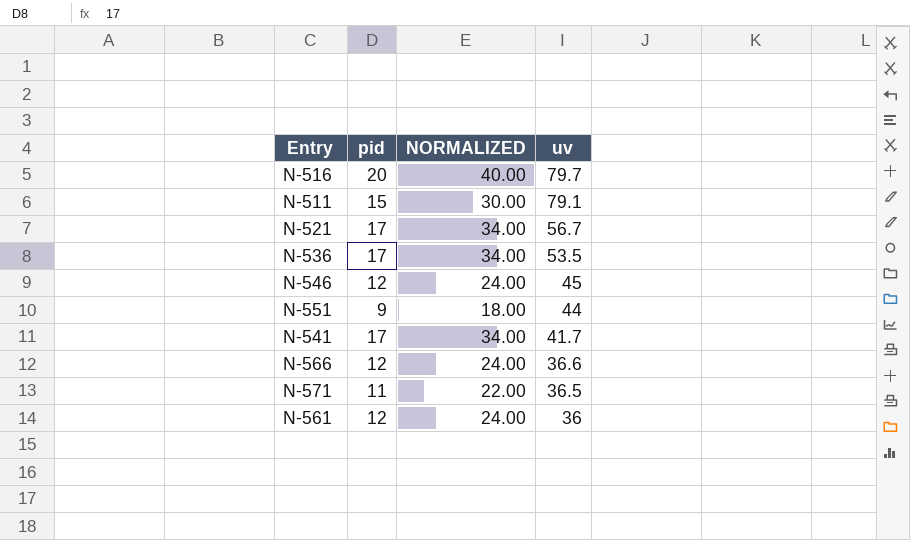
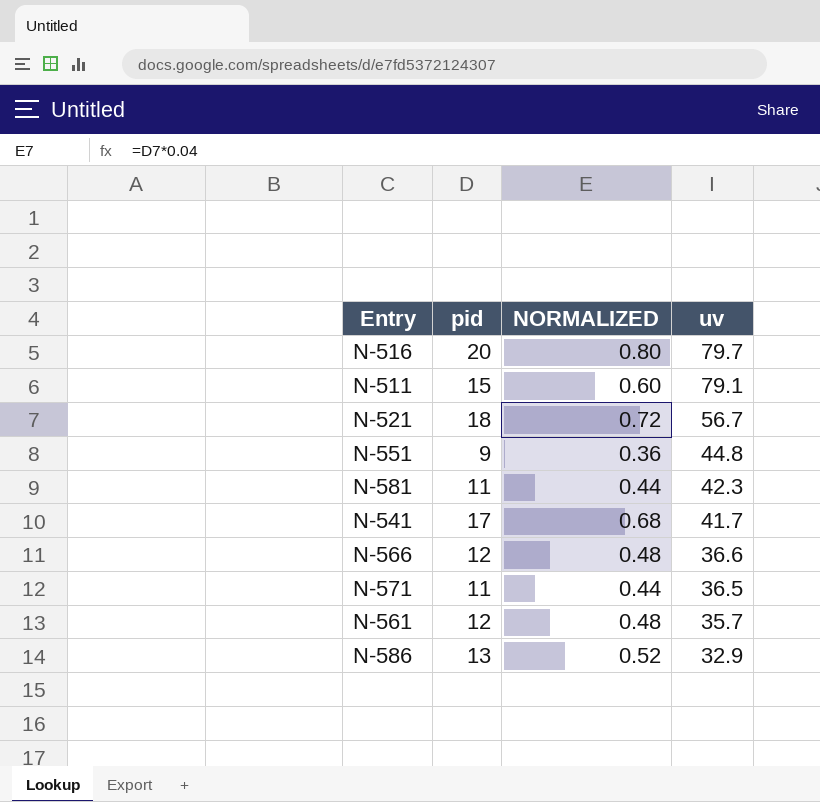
column NORMALIZED | formula: [pid] * 2 -> [pid] * 0.04
row N-536: 17 | 34.00 | 53.5 -> none
row N-546: 12 | 24.00 | 45 -> none
N-521 | pid: 17 -> 18
N-551 | uv: 44 -> 44.8
row N-581: none -> 11 | 0.44 | 42.3
N-561 | uv: 36 -> 35.7
row N-586: none -> 13 | 0.52 | 32.9

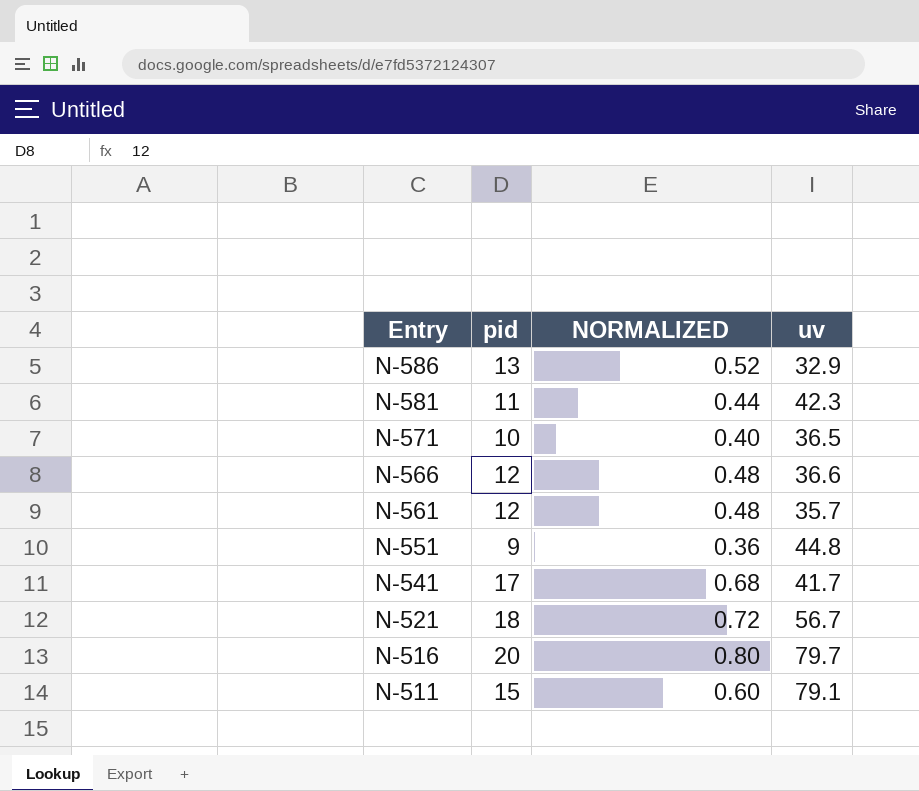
row order: uv descending -> Entry descending
N-571 | pid: 11 -> 10
N-571 | NORMALIZED: 0.44 -> 0.40

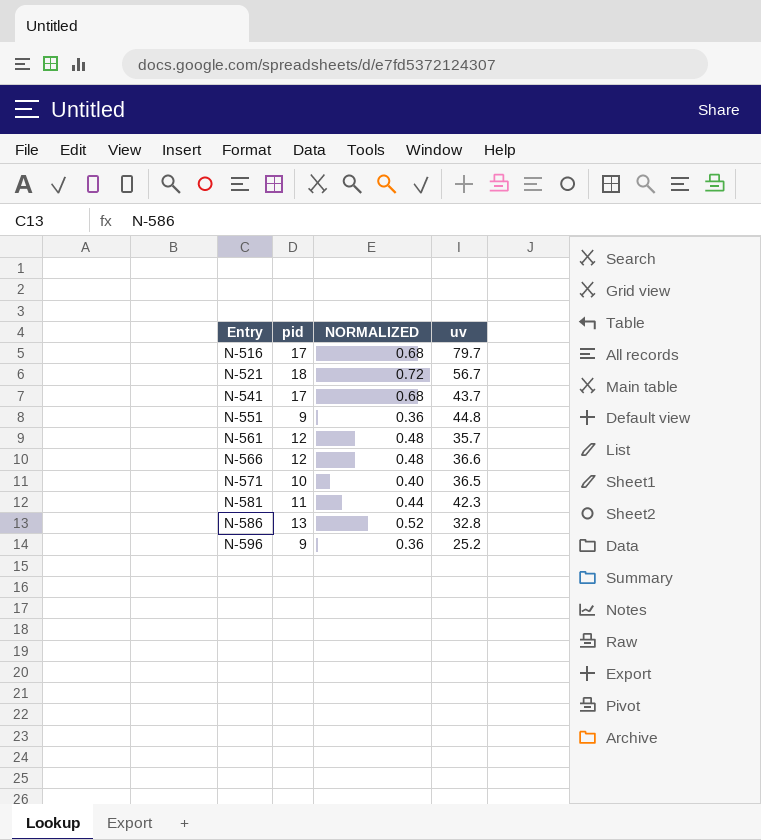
row order: Entry descending -> Entry ascending
row N-511: 15 | 0.60 | 79.1 -> none
N-516 | pid: 20 -> 17
N-516 | NORMALIZED: 0.80 -> 0.68
N-541 | uv: 41.7 -> 43.7
N-586 | uv: 32.9 -> 32.8
row N-596: none -> 9 | 0.36 | 25.2

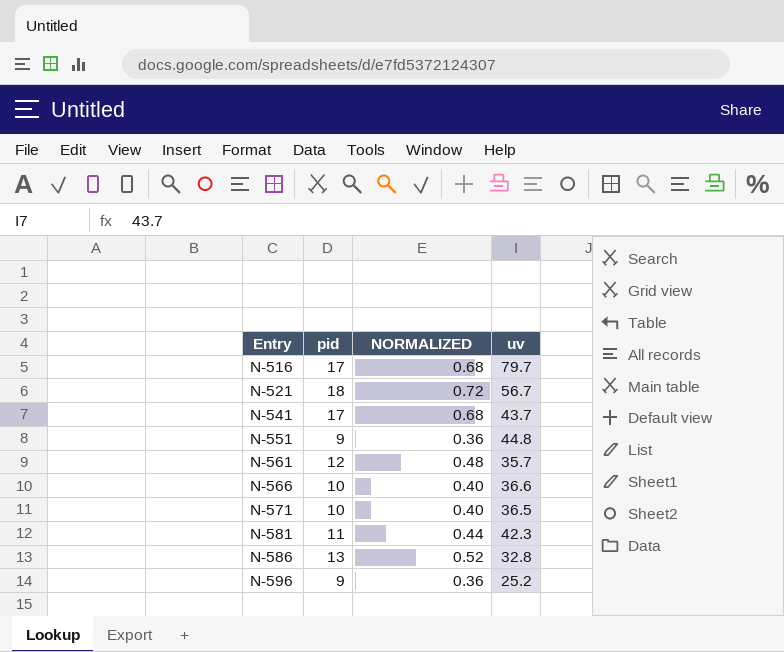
N-566 | pid: 12 -> 10
N-566 | NORMALIZED: 0.48 -> 0.40

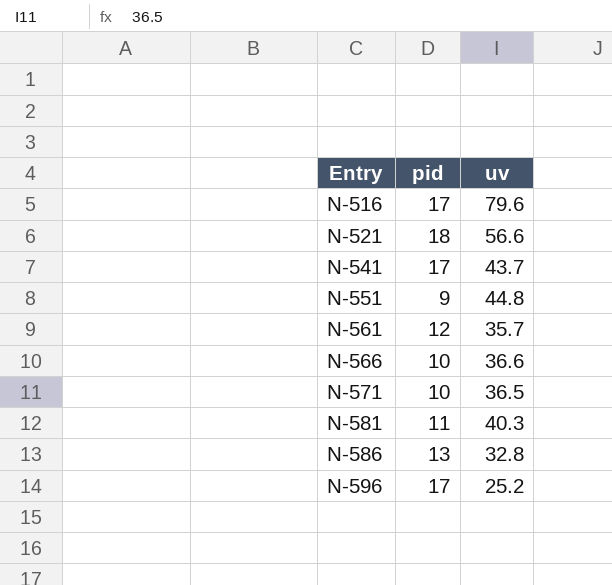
column NORMALIZED | formula: [pid] * 0.04 -> none
N-516 | uv: 79.7 -> 79.6
N-521 | uv: 56.7 -> 56.6
N-581 | uv: 42.3 -> 40.3
N-596 | pid: 9 -> 17

